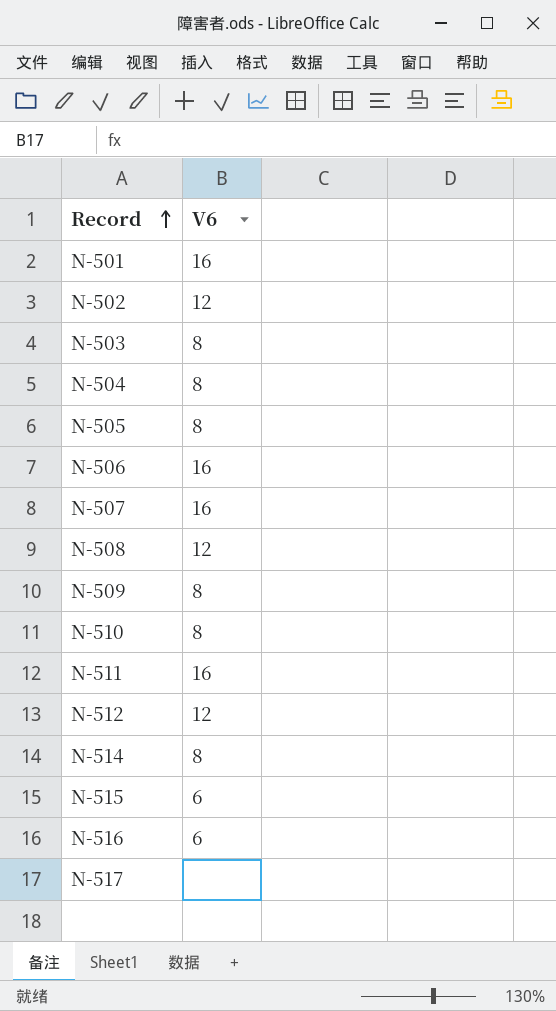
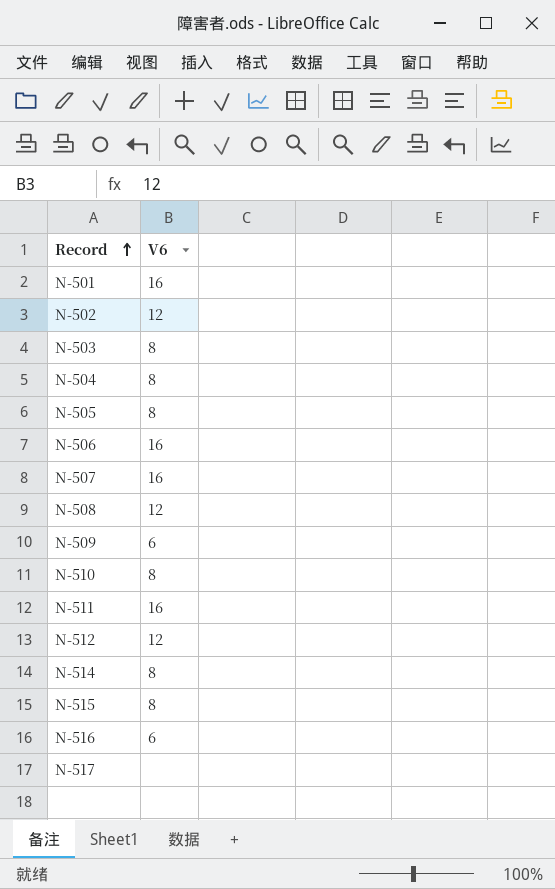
N-509 | V6: 8 -> 6
N-515 | V6: 6 -> 8

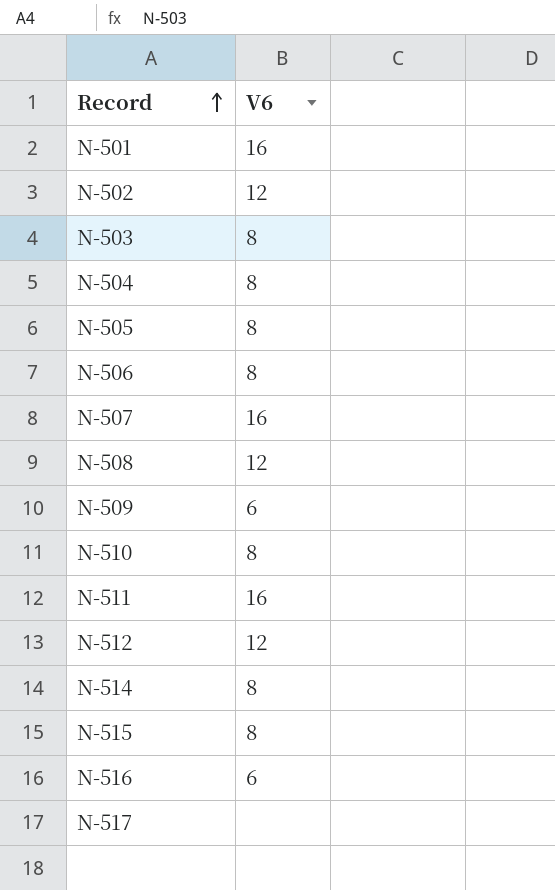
N-506 | V6: 16 -> 8

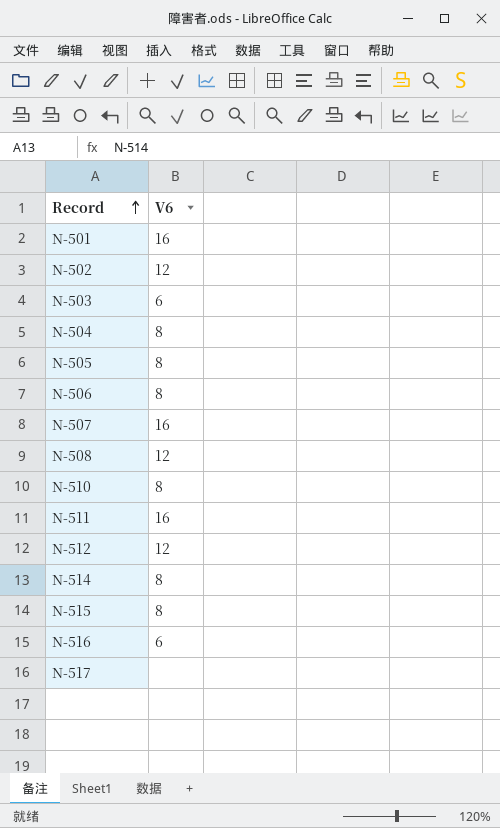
row N-509: 6 -> none
N-503 | V6: 8 -> 6

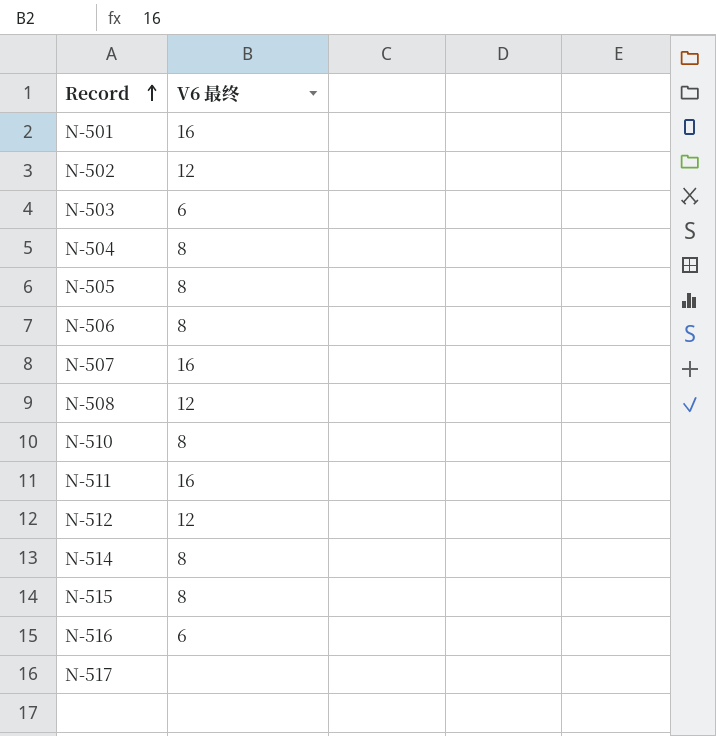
column name: V6 -> V6 最终

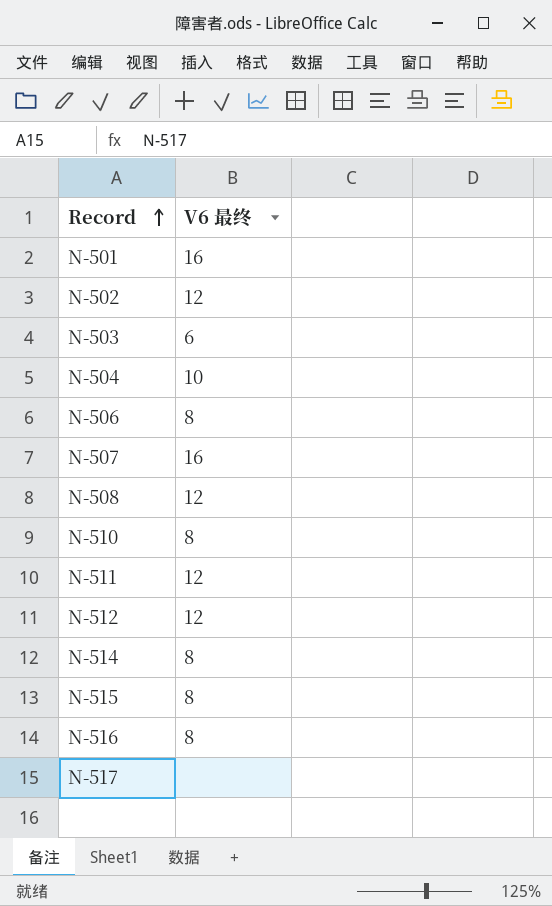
row N-505: 8 -> none
N-504 | V6 最终: 8 -> 10
N-511 | V6 最终: 16 -> 12
N-516 | V6 最终: 6 -> 8

